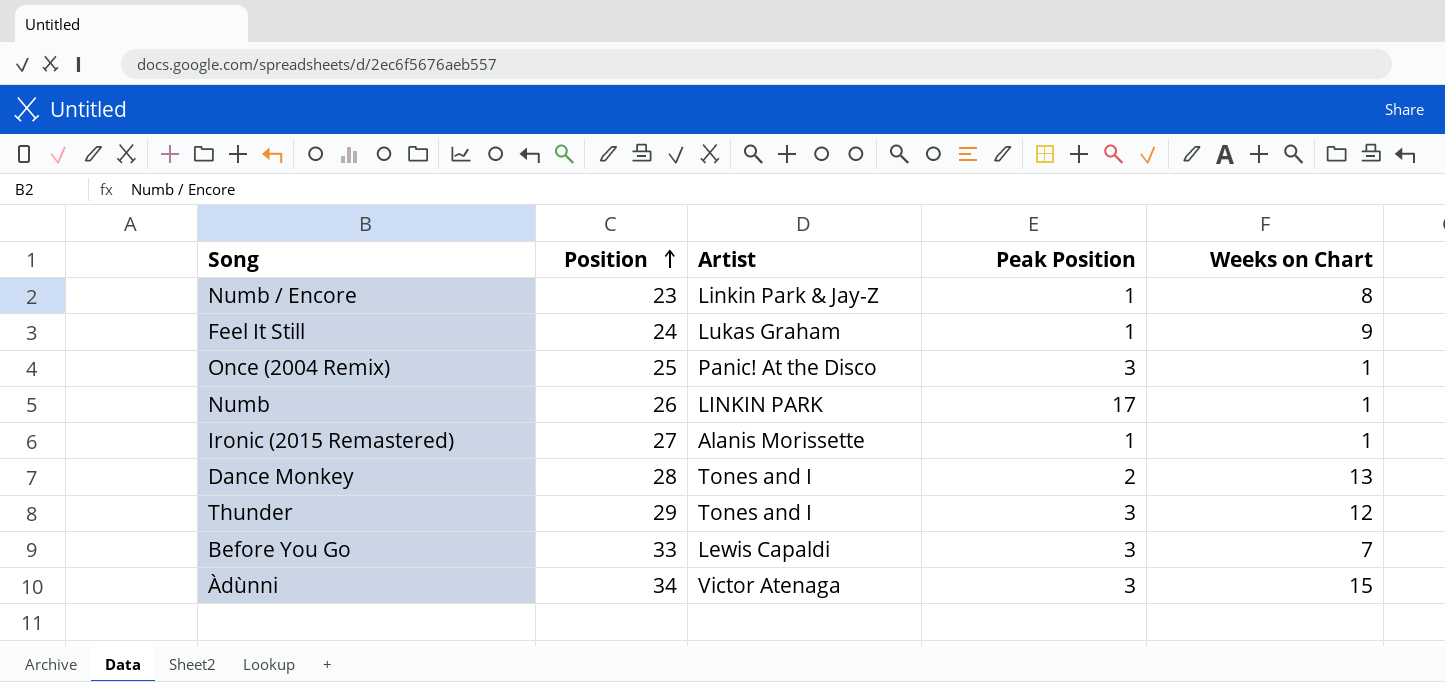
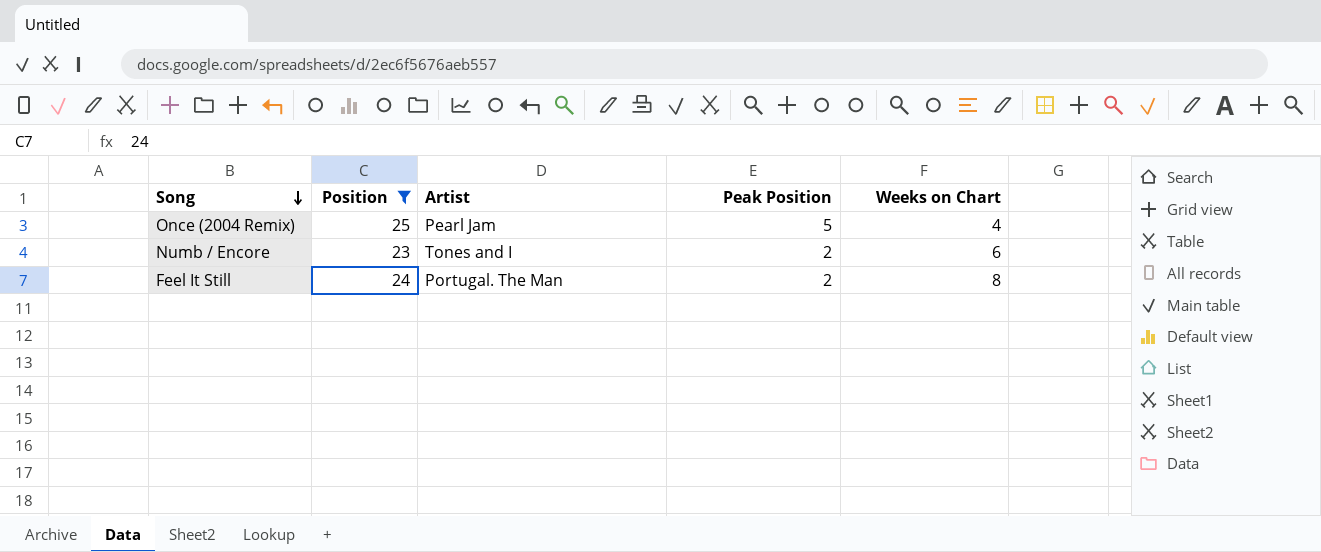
filter: none -> Position <= 25
row order: Position ascending -> Song descending
Once (2004 Remix) | Artist: Panic! At the Disco -> Pearl Jam
Once (2004 Remix) | Peak Position: 3 -> 5
Once (2004 Remix) | Weeks on Chart: 1 -> 4
Numb / Encore | Artist: Linkin Park & Jay-Z -> Tones and I
Numb / Encore | Peak Position: 1 -> 2
Numb / Encore | Weeks on Chart: 8 -> 6
Feel It Still | Artist: Lukas Graham -> Portugal. The Man
Feel It Still | Peak Position: 1 -> 2
Feel It Still | Weeks on Chart: 9 -> 8

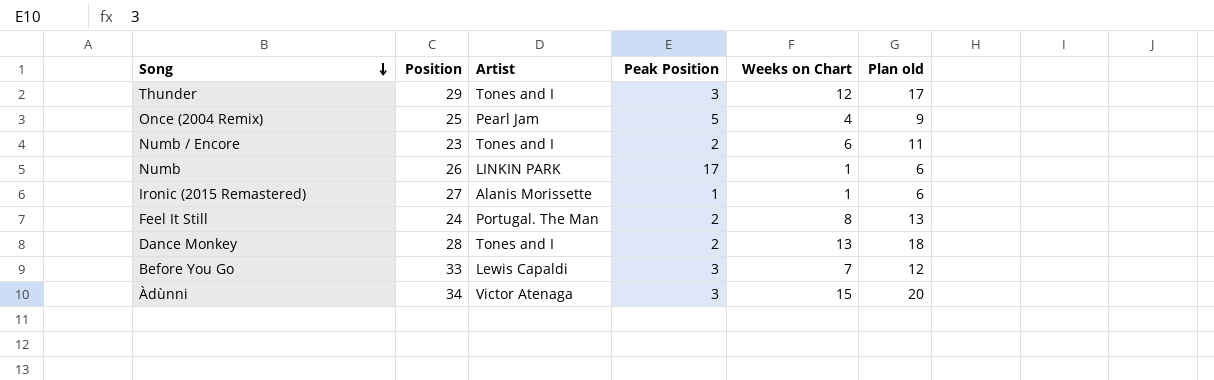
filter: Position <= 25 -> none
column Plan old | formula: none -> [Weeks on Chart] + 5

